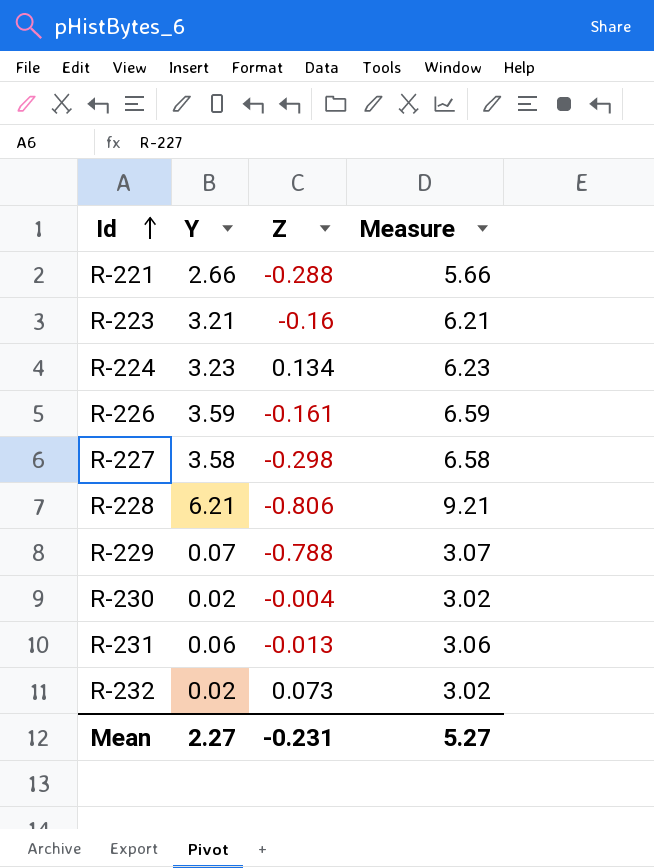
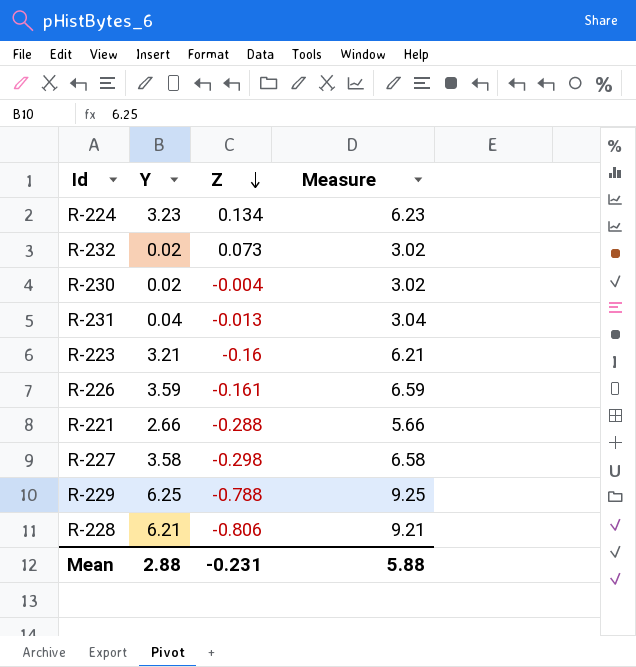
row order: Id ascending -> Z descending
R-231 | Y: 0.06 -> 0.04
R-231 | Measure: 3.06 -> 3.04
R-229 | Y: 0.07 -> 6.25
R-229 | Measure: 3.07 -> 9.25
Mean | Y: 2.27 -> 2.88
Mean | Measure: 5.27 -> 5.88

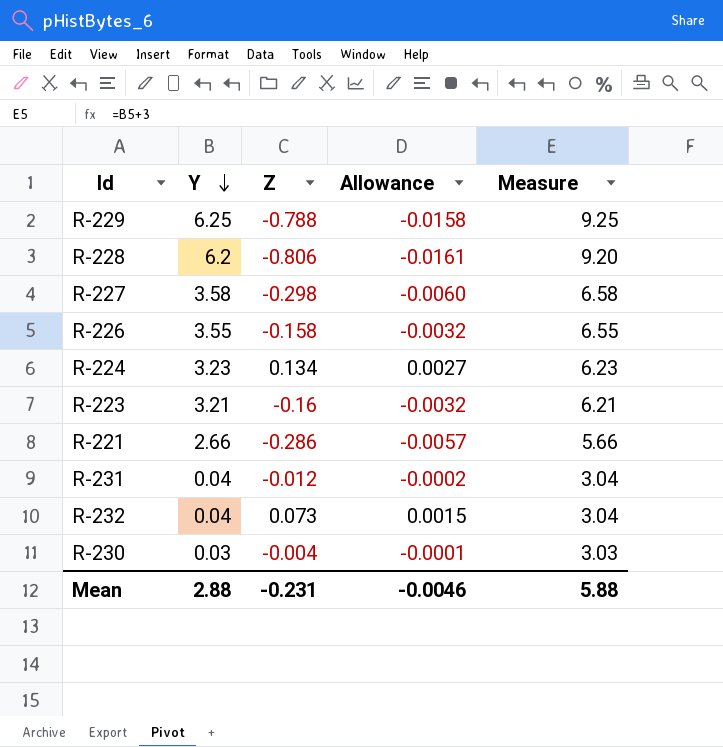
row order: Z descending -> Y descending
column Allowance | formula: none -> [Z] * 0.02
R-228 | Y: 6.21 -> 6.2
R-228 | Measure: 9.21 -> 9.20
R-226 | Y: 3.59 -> 3.55
R-226 | Z: -0.161 -> -0.158
R-226 | Measure: 6.59 -> 6.55
R-221 | Z: -0.288 -> -0.286
R-231 | Z: -0.013 -> -0.012
R-232 | Y: 0.02 -> 0.04
R-232 | Measure: 3.02 -> 3.04
R-230 | Y: 0.02 -> 0.03
R-230 | Measure: 3.02 -> 3.03

